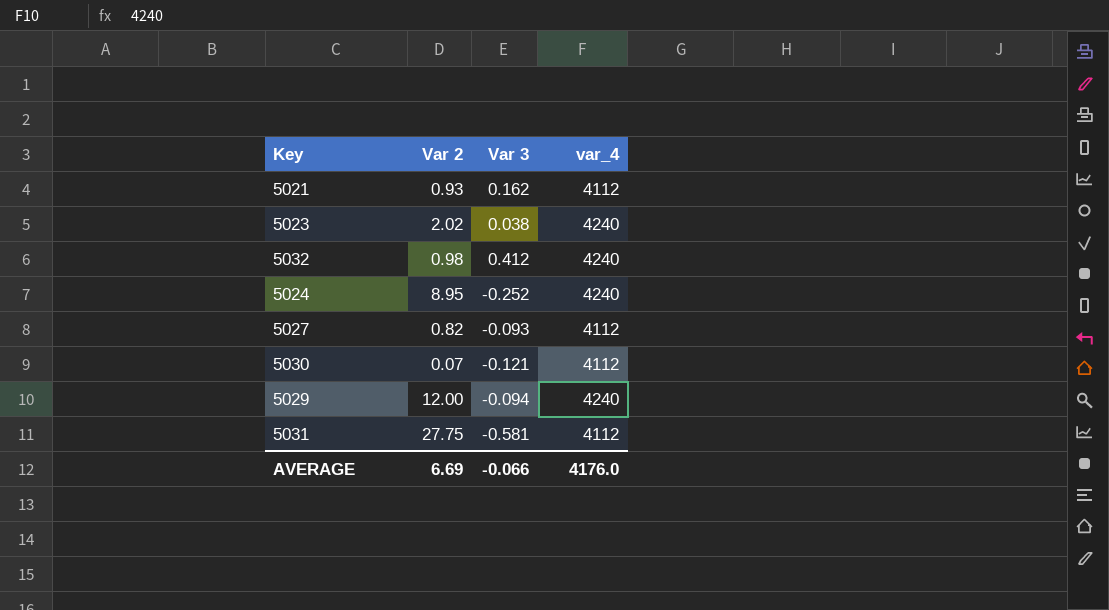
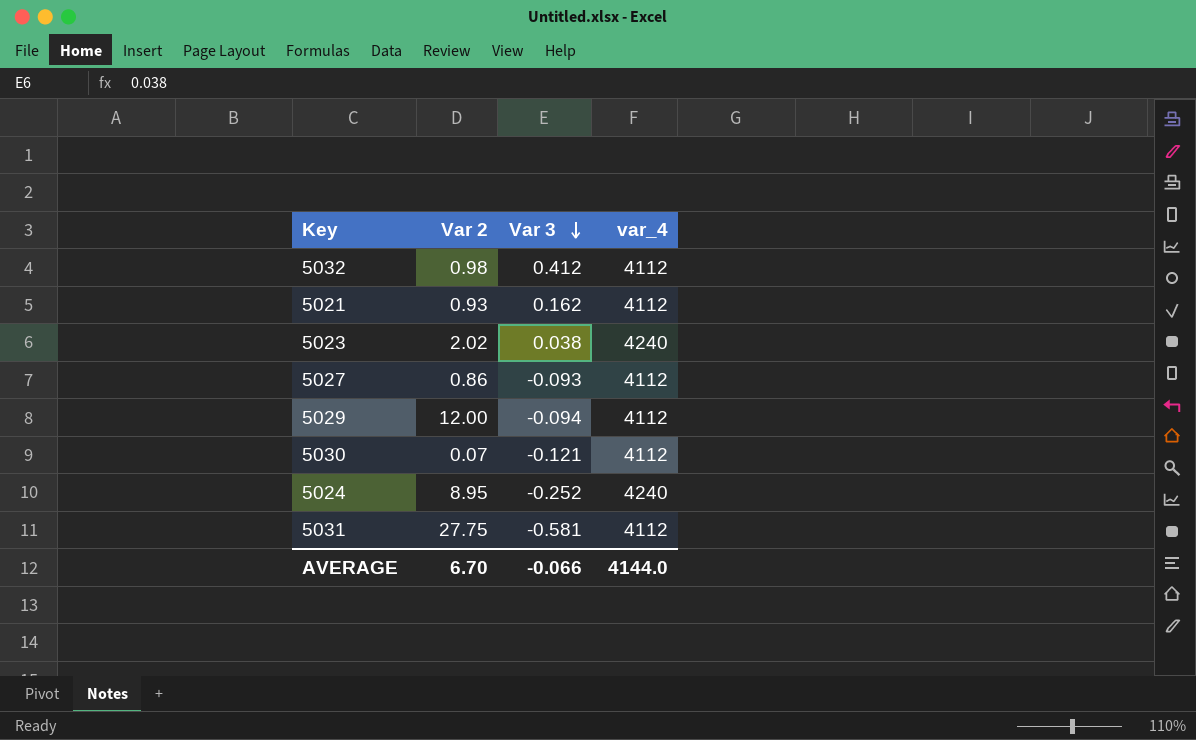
row order: none -> Var 3 descending
5032 | var_4: 4240 -> 4112
5027 | Var 2: 0.82 -> 0.86
5029 | var_4: 4240 -> 4112
AVERAGE | Var 2: 6.69 -> 6.70
AVERAGE | var_4: 4176.0 -> 4144.0

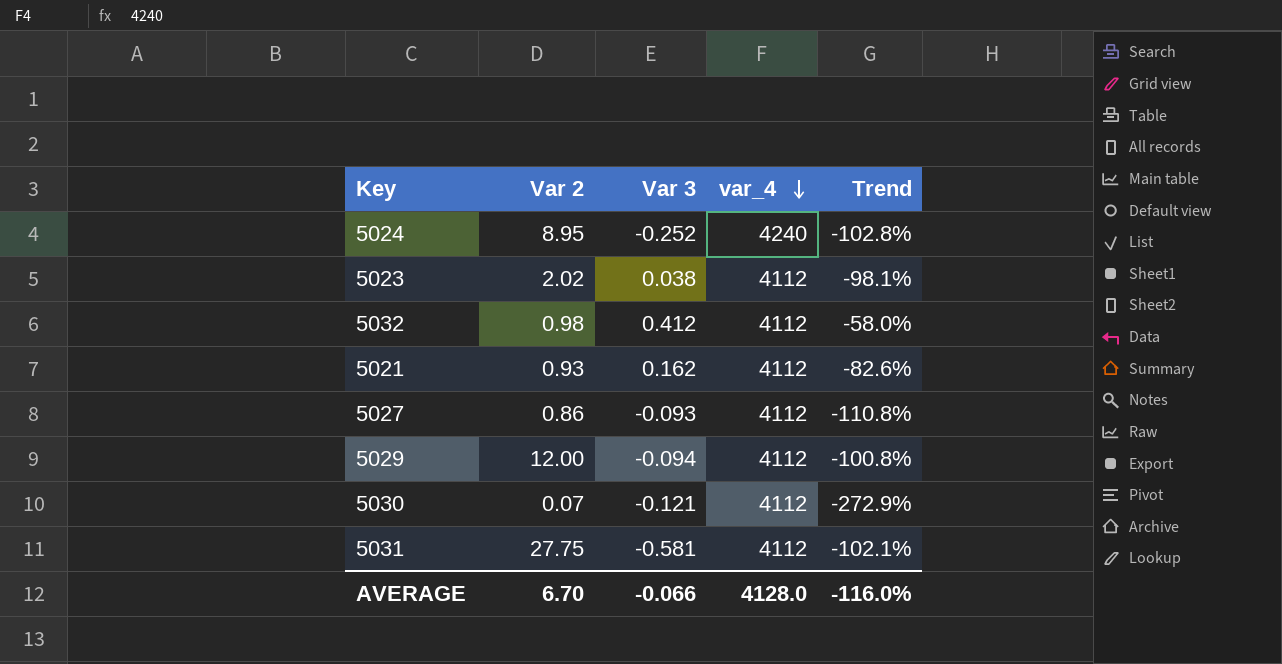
row order: Var 3 descending -> var_4 descending
column Trend | formula: none -> ([Var 3] - [Var 2]) / [Var 2]
5023 | var_4: 4240 -> 4112
AVERAGE | var_4: 4144.0 -> 4128.0

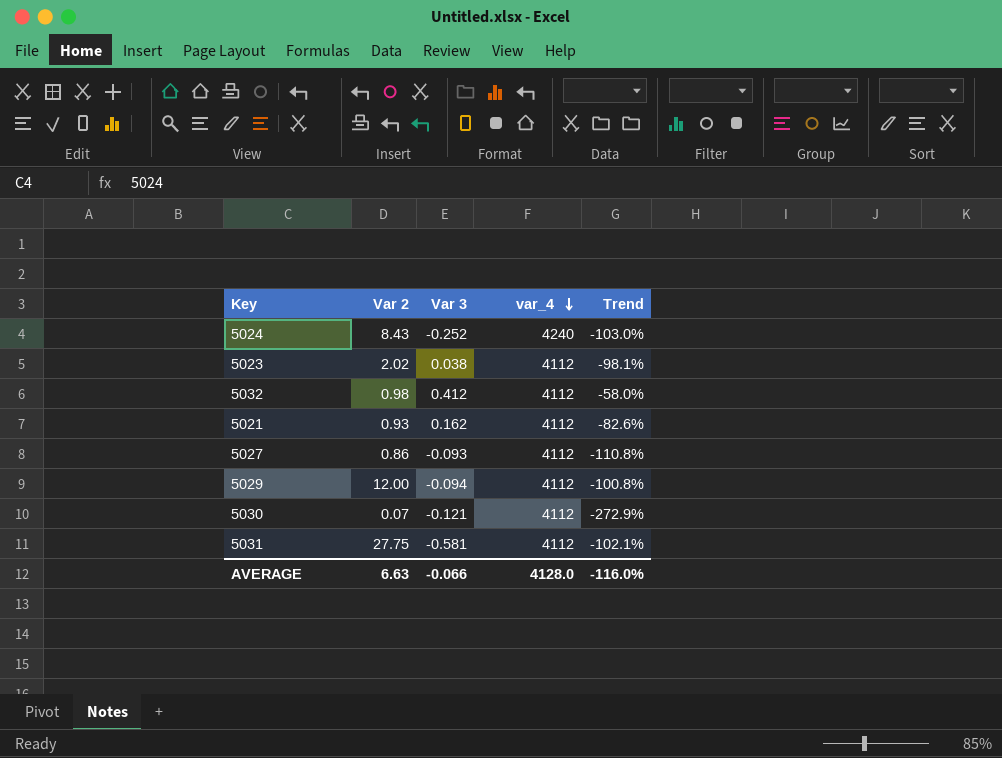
5024 | Var 2: 8.95 -> 8.43
5024 | Trend: -102.8% -> -103.0%
AVERAGE | Var 2: 6.70 -> 6.63

